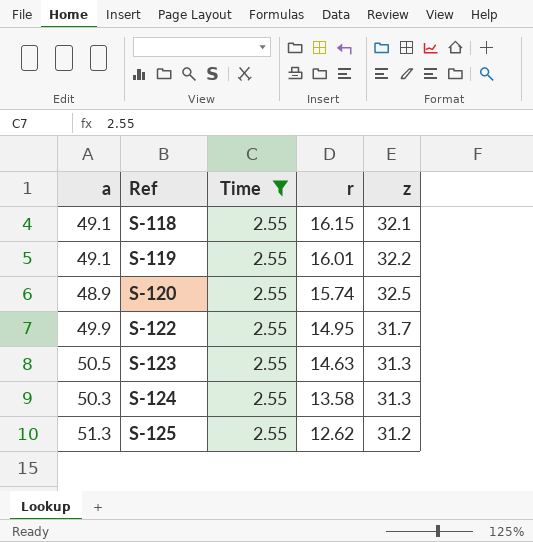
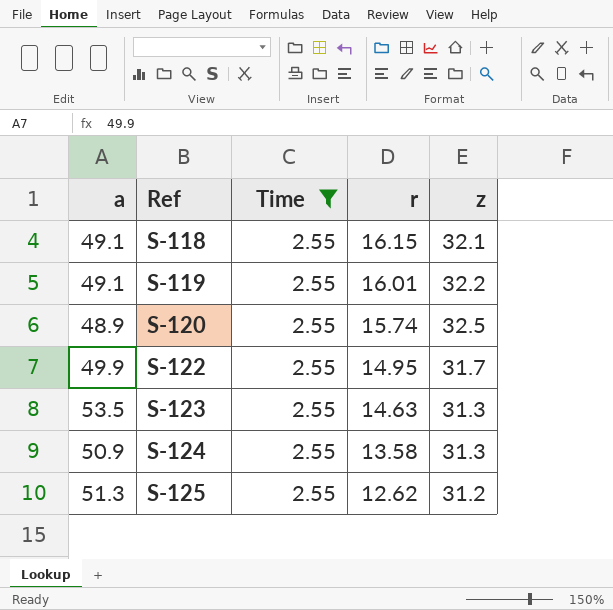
S-123 | a: 50.5 -> 53.5
S-124 | a: 50.3 -> 50.9

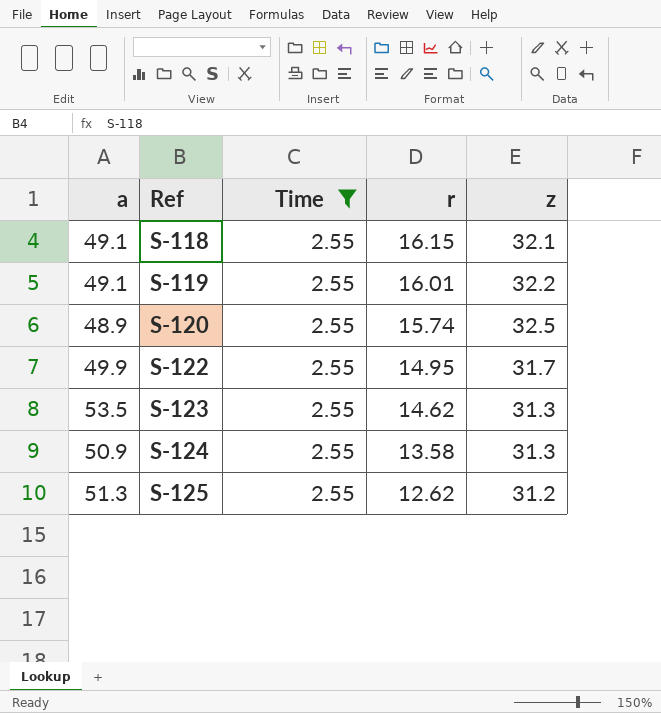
S-123 | r: 14.63 -> 14.62

